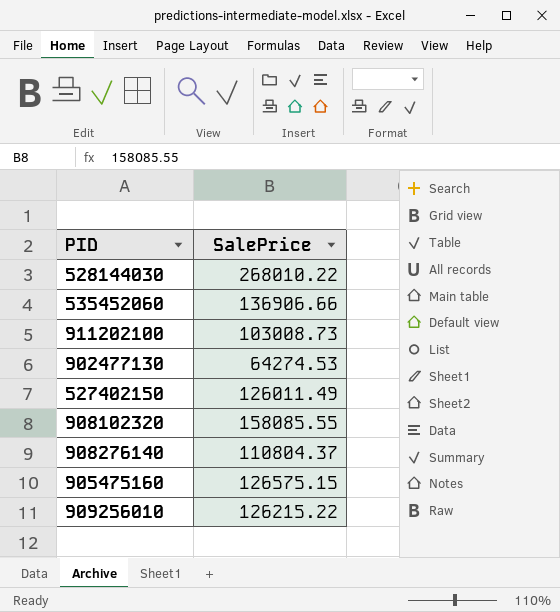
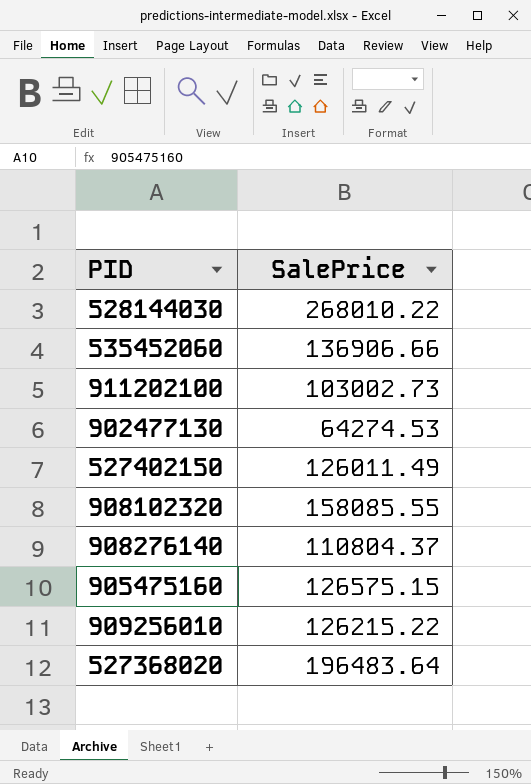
911202100 | SalePrice: 103008.73 -> 103002.73
row 527368020: none -> 196483.64

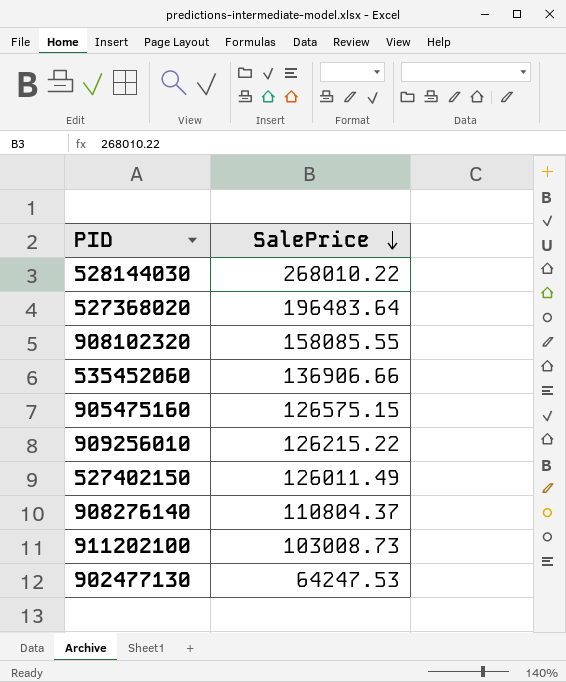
row order: none -> SalePrice descending
911202100 | SalePrice: 103002.73 -> 103008.73
902477130 | SalePrice: 64274.53 -> 64247.53

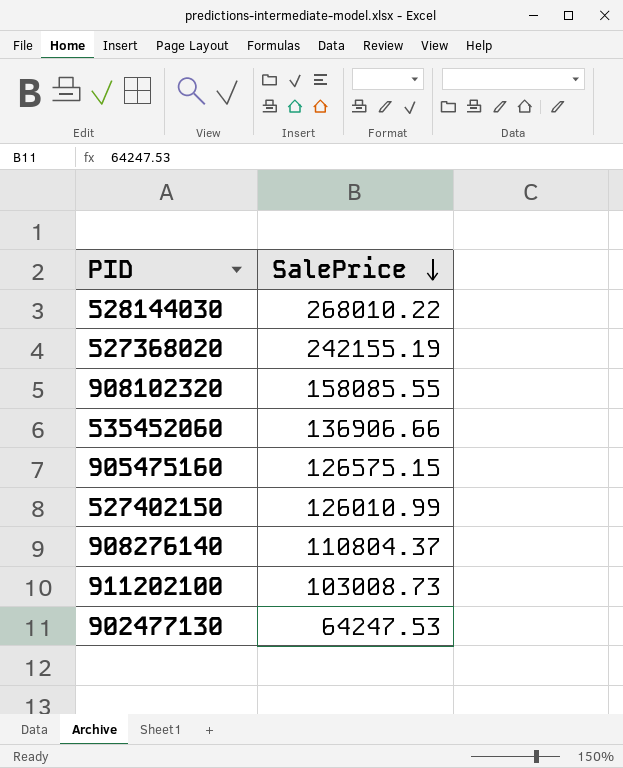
row 909256010: 126215.22 -> none
527368020 | SalePrice: 196483.64 -> 242155.19
527402150 | SalePrice: 126011.49 -> 126010.99

